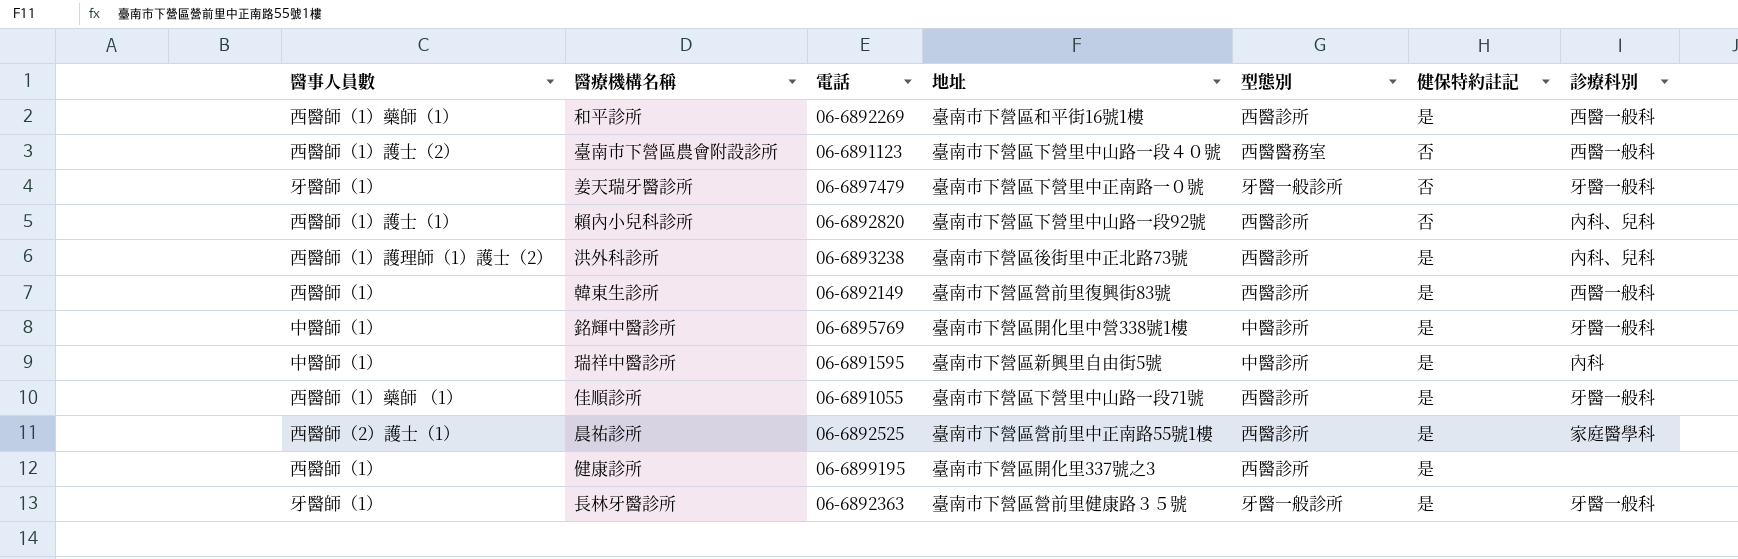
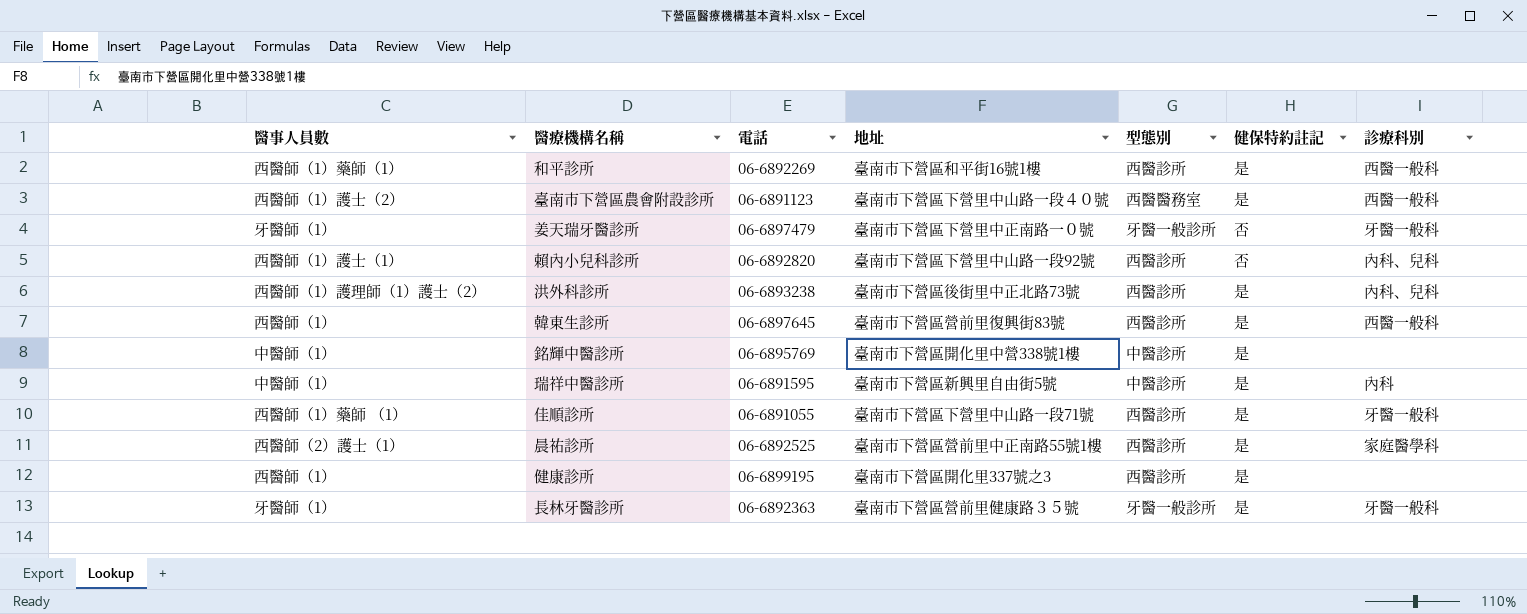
臺南市下營區農會附設診所 | 健保特約註記: 否 -> 是
韓東生診所 | 電話: 06-6892149 -> 06-6897645
銘輝中醫診所 | 診療科別: 牙醫一般科 -> none

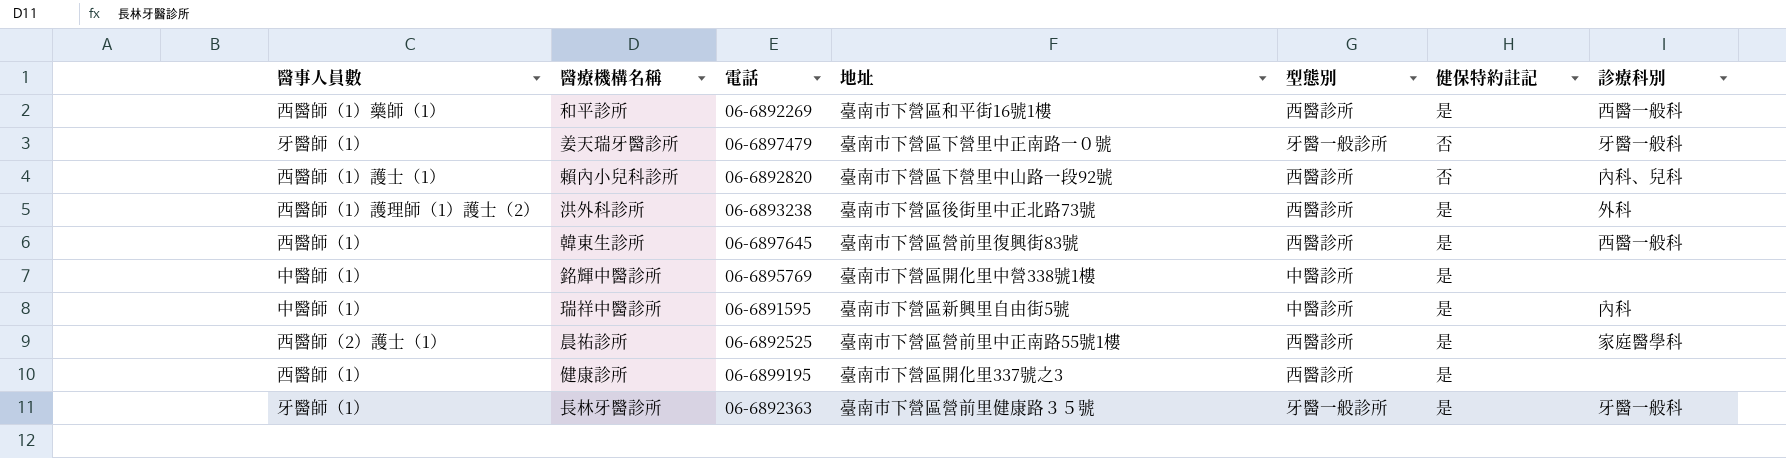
row 臺南市下營區農會附設診所: 西醫師（1）護士（2） | 06-6891123 | 臺南市下營區下營里中山路一段４０號 | 西醫醫務室 | 是 | 西醫一般科 -> none
row 佳順診所: 西醫師（1）藥師 （1） | 06-6891055 | 臺南市下營區下營里中山路一段71號 | 西醫診所 | 是 | 牙醫一般科 -> none
洪外科診所 | 診療科別: 內科、兒科 -> 外科

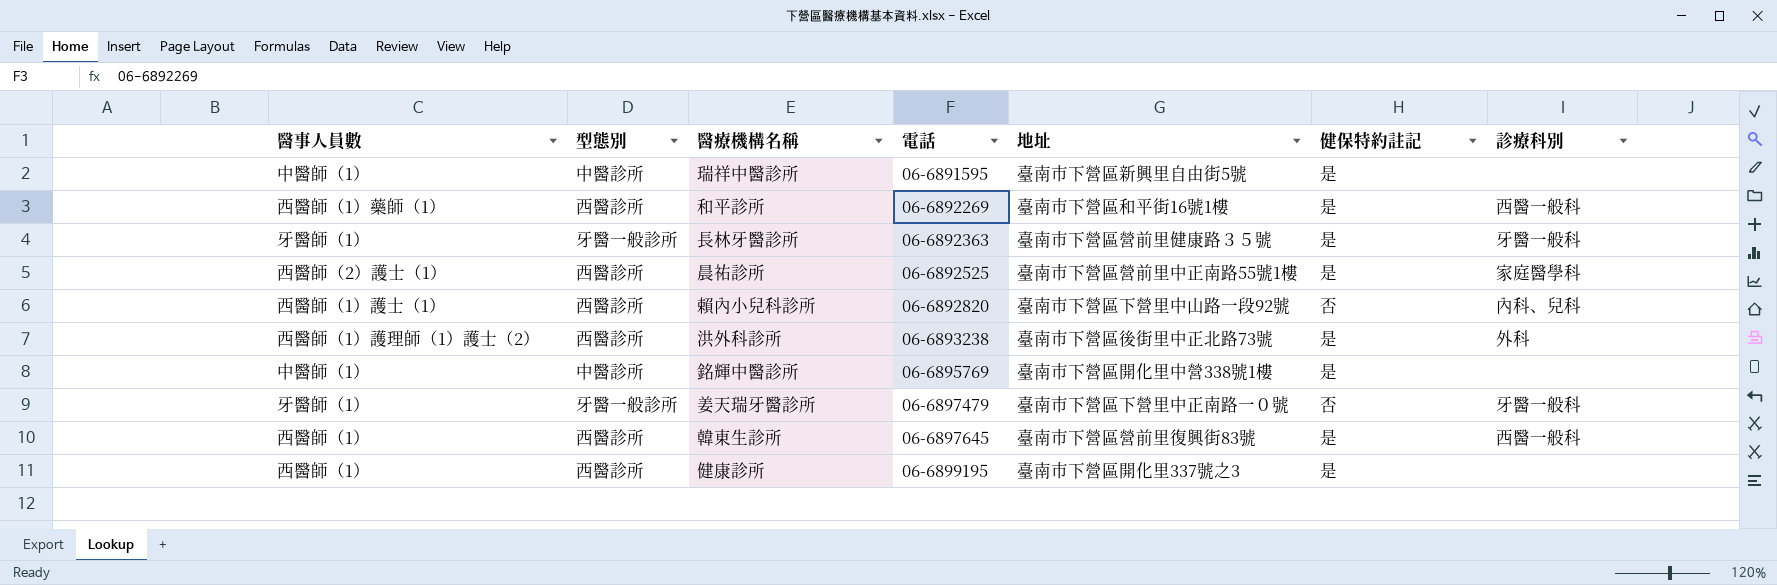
row order: none -> 電話 ascending
column 型態別 | position: 5 -> 2
瑞祥中醫診所 | 診療科別: 內科 -> none

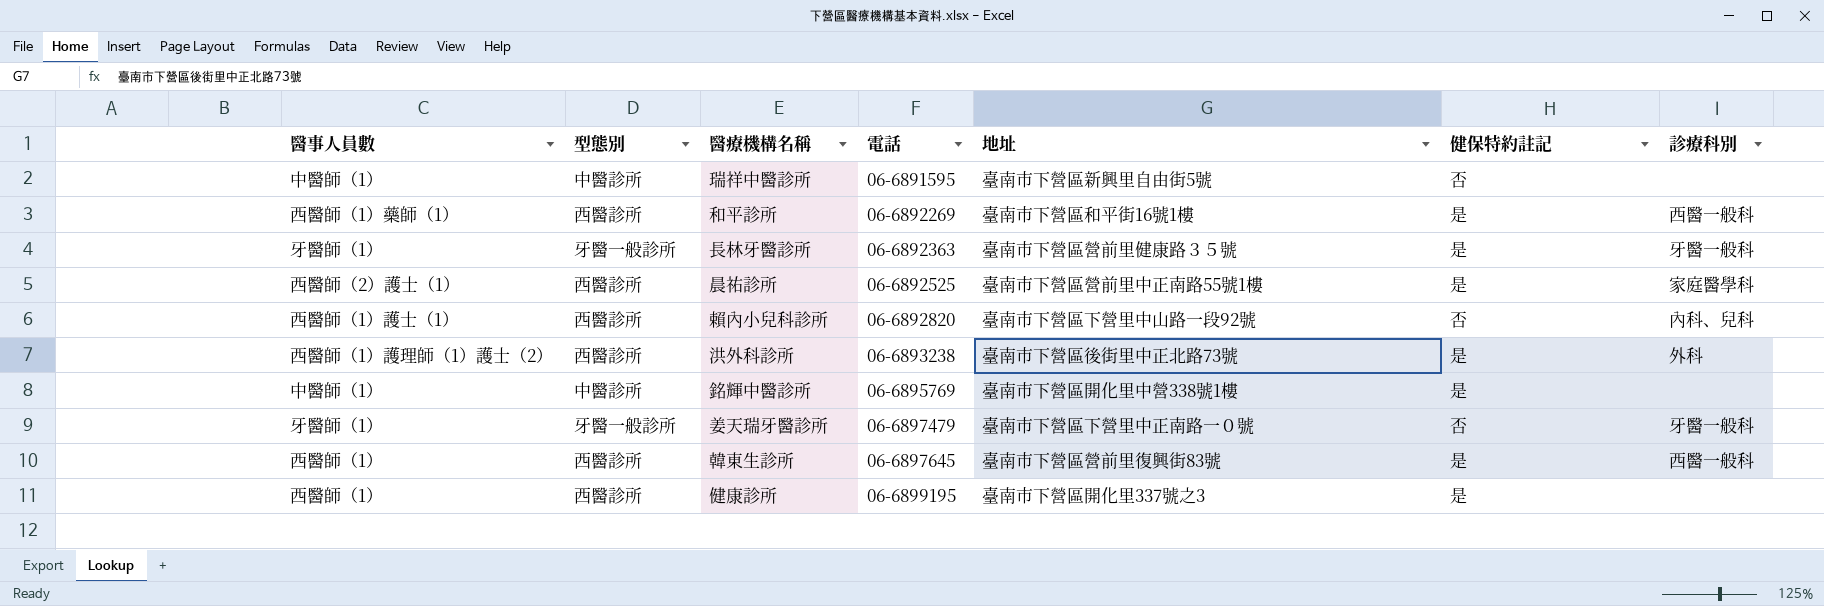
瑞祥中醫診所 | 健保特約註記: 是 -> 否

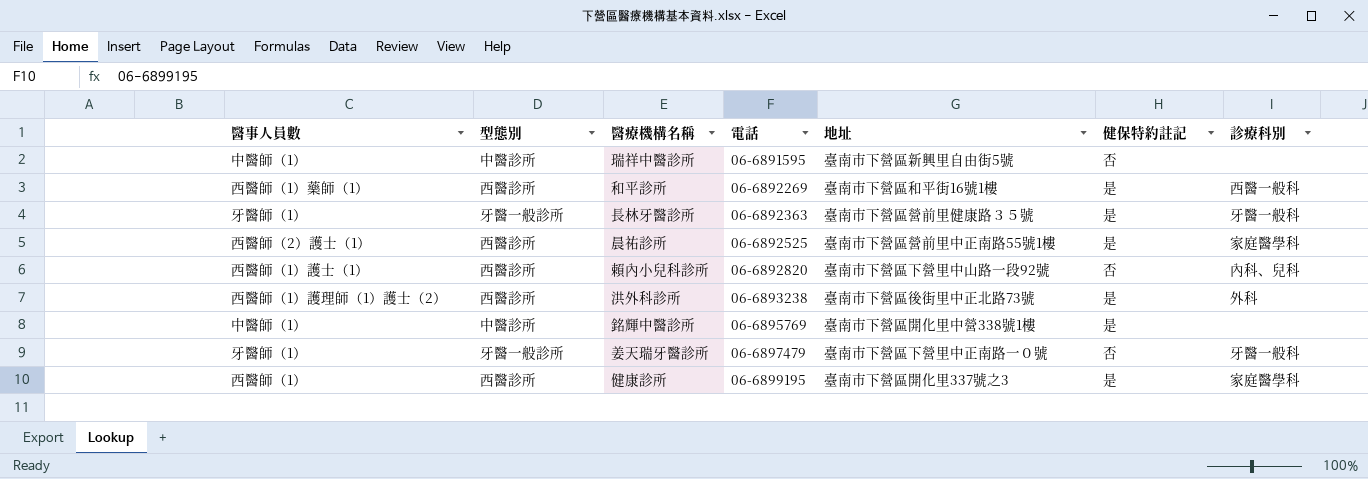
row 韓東生診所: 西醫師（1） | 西醫診所 | 06-6897645 | 臺南市下營區營前里復興街83號 | 是 | 西醫一般科 -> none
健康診所 | 診療科別: none -> 家庭醫學科

